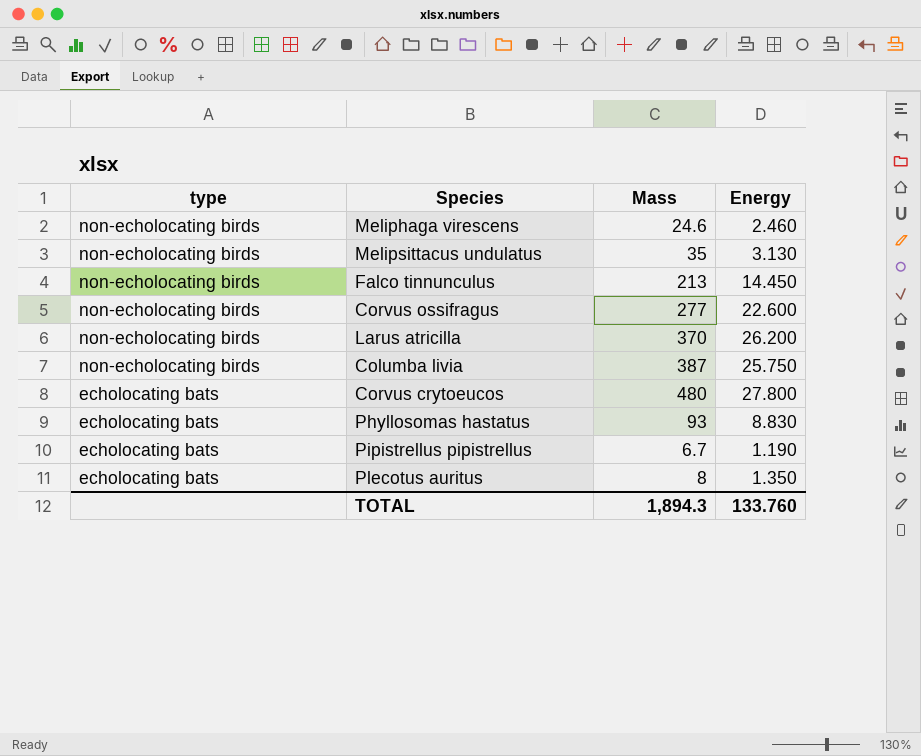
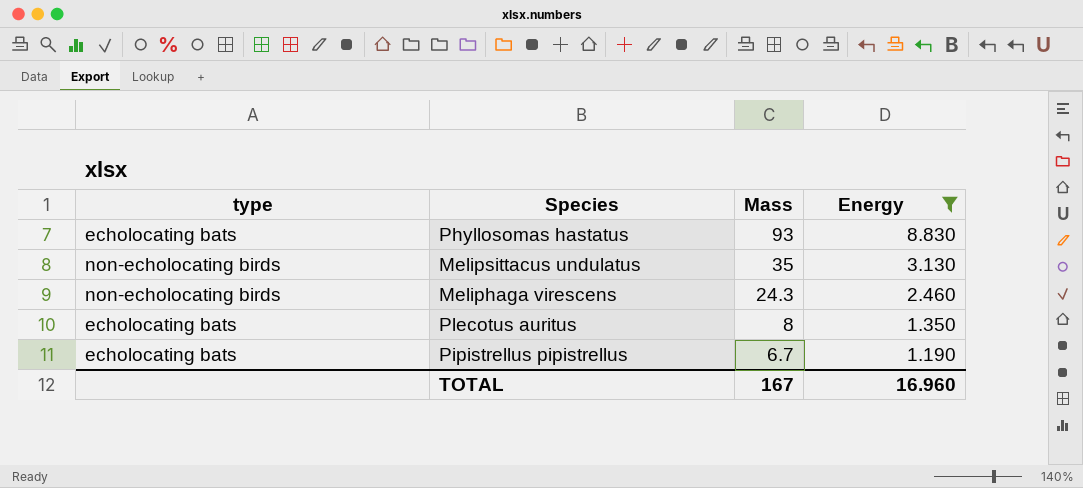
filter: none -> Energy <= 8.830
row order: type descending -> Mass descending
Meliphaga virescens | Mass: 24.6 -> 24.3
TOTAL | Mass: 1,894.3 -> 167
TOTAL | Energy: 133.760 -> 16.960

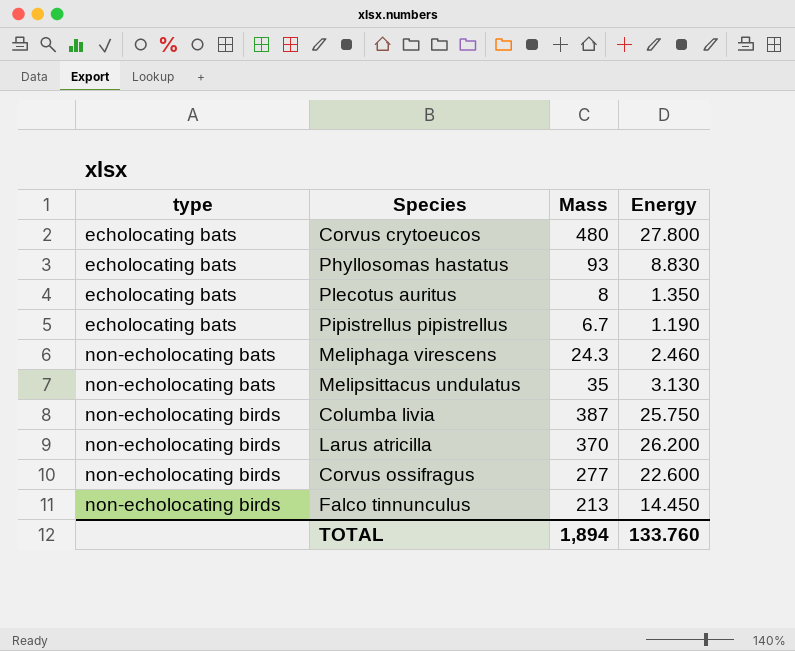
filter: Energy <= 8.830 -> none
row order: Mass descending -> type ascending
Meliphaga virescens | type: non-echolocating birds -> non-echolocating bats
Melipsittacus undulatus | type: non-echolocating birds -> non-echolocating bats
TOTAL | Mass: 167 -> 1,894
TOTAL | Energy: 16.960 -> 133.760

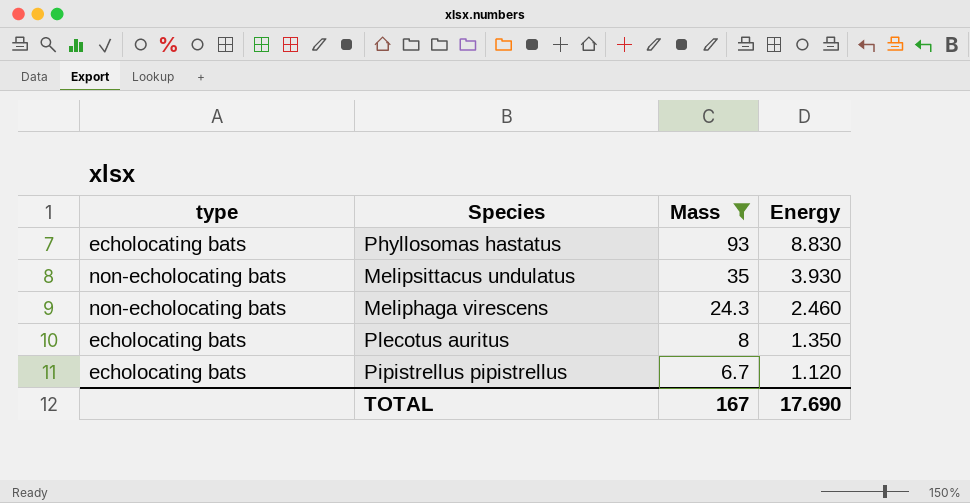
filter: none -> Mass <= 93
row order: type ascending -> Mass descending
Melipsittacus undulatus | Energy: 3.130 -> 3.930
Pipistrellus pipistrellus | Energy: 1.190 -> 1.120
TOTAL | Mass: 1,894 -> 167
TOTAL | Energy: 133.760 -> 17.690

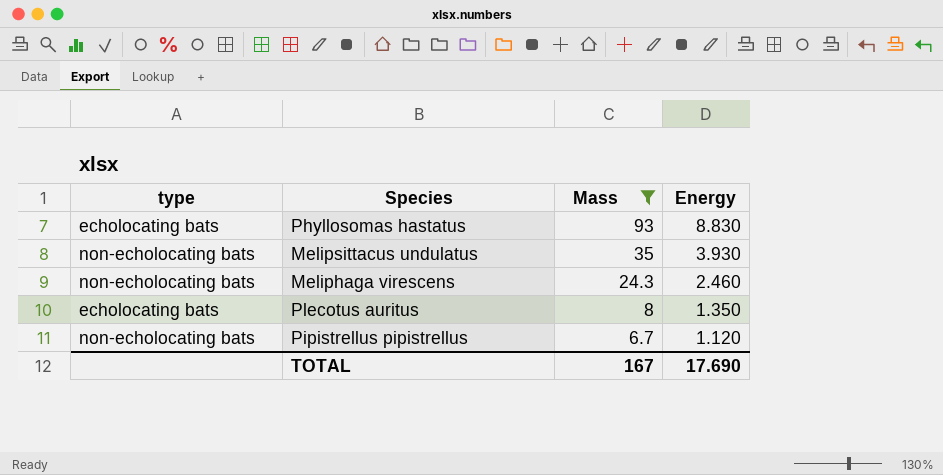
Pipistrellus pipistrellus | type: echolocating bats -> non-echolocating bats

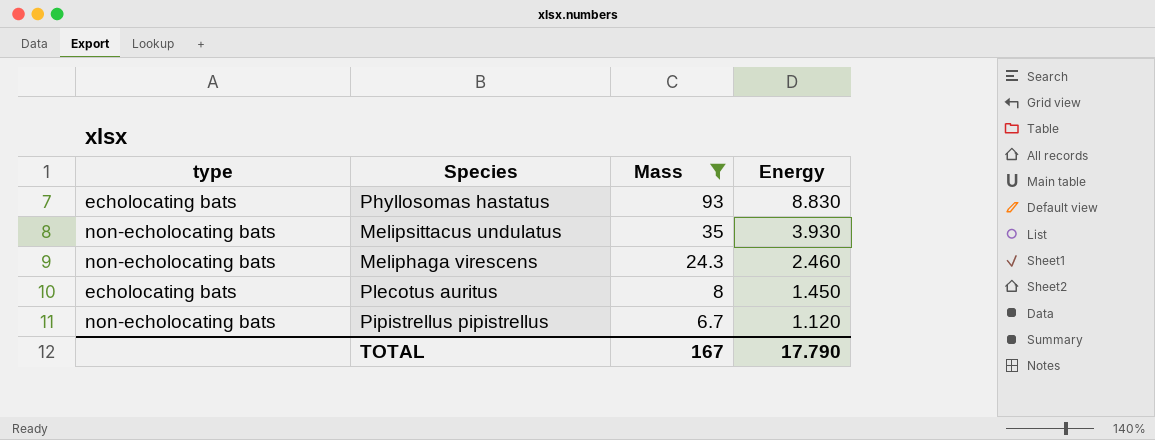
Plecotus auritus | Energy: 1.350 -> 1.450
TOTAL | Energy: 17.690 -> 17.790

